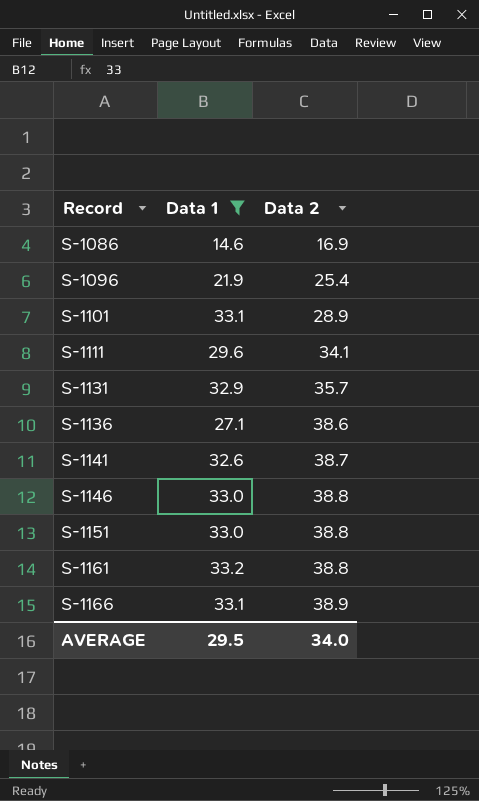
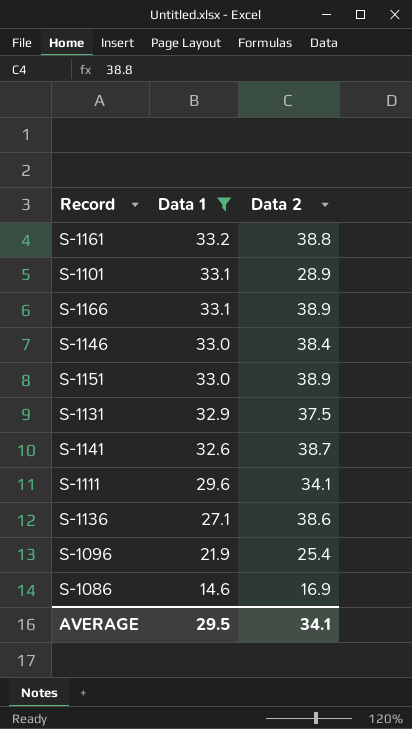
row order: Record ascending -> Data 1 descending
S-1146 | Data 2: 38.8 -> 38.4
S-1151 | Data 2: 38.8 -> 38.9
S-1131 | Data 2: 35.7 -> 37.5
AVERAGE | Data 2: 34.0 -> 34.1

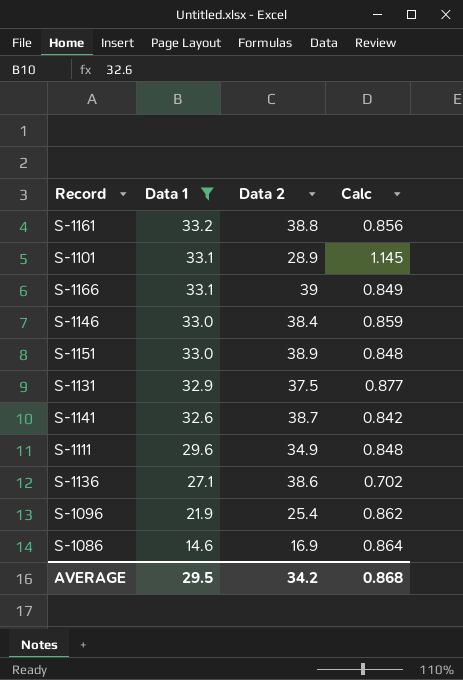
column Calc | formula: none -> [Data 1] / [Data 2]
S-1166 | Data 2: 38.9 -> 39
S-1111 | Data 2: 34.1 -> 34.9
AVERAGE | Data 2: 34.1 -> 34.2

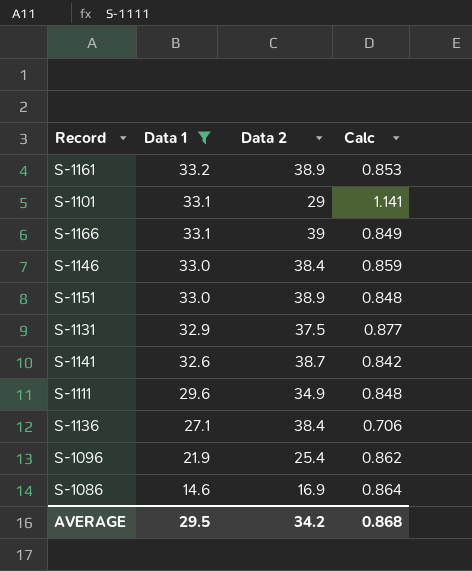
S-1161 | Data 2: 38.8 -> 38.9
S-1161 | Calc: 0.856 -> 0.853
S-1101 | Data 2: 28.9 -> 29
S-1101 | Calc: 1.145 -> 1.141
S-1136 | Data 2: 38.6 -> 38.4
S-1136 | Calc: 0.702 -> 0.706

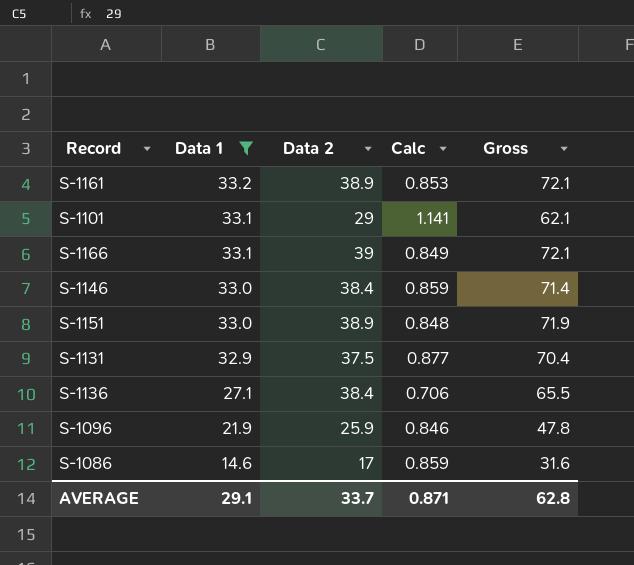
column Gross | formula: none -> [Data 1] + [Data 2]
row S-1141: 32.6 | 38.7 | 0.842 -> none
row S-1111: 29.6 | 34.9 | 0.848 -> none
S-1096 | Data 2: 25.4 -> 25.9
S-1096 | Calc: 0.862 -> 0.846
S-1086 | Data 2: 16.9 -> 17
S-1086 | Calc: 0.864 -> 0.859
AVERAGE | Data 1: 29.5 -> 29.1
AVERAGE | Data 2: 34.2 -> 33.7
AVERAGE | Calc: 0.868 -> 0.871

